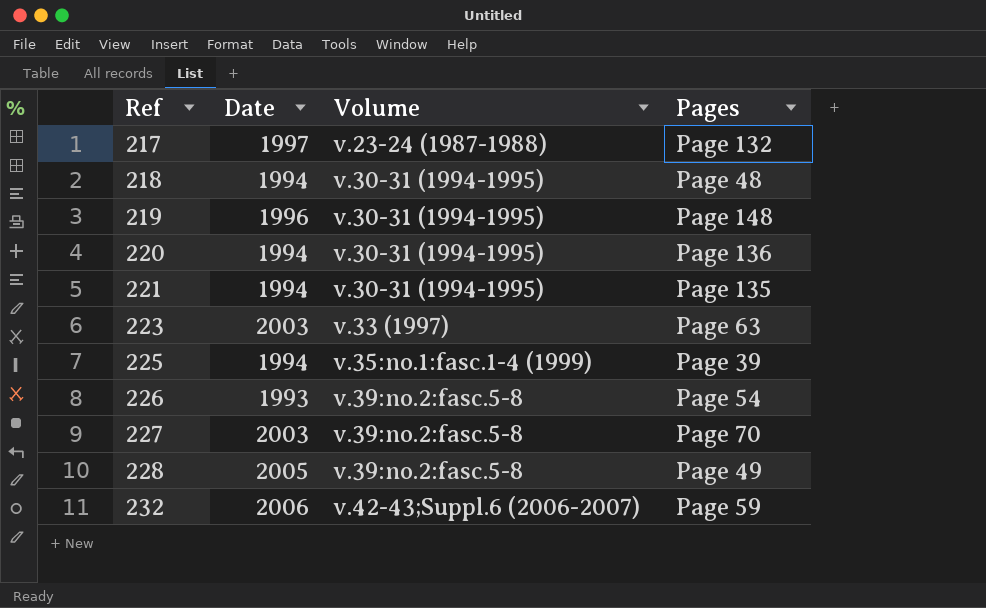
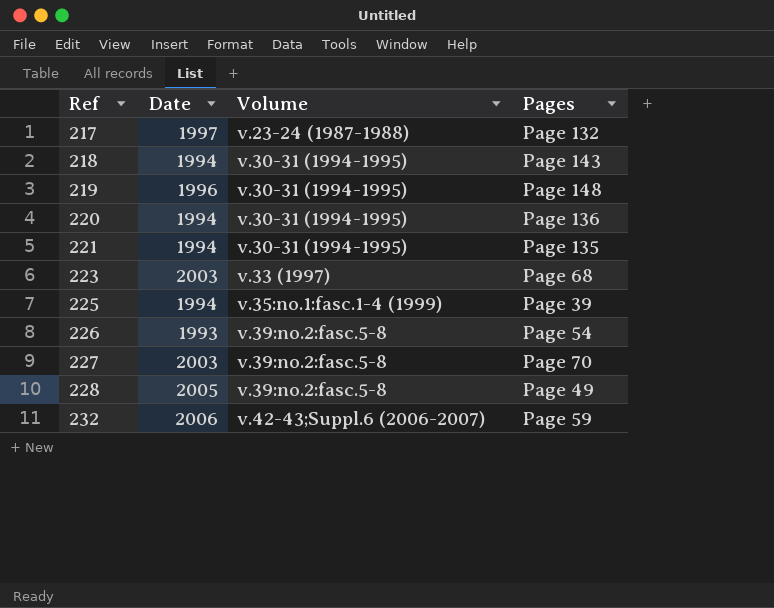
218 | Pages: Page 48 -> Page 143
223 | Pages: Page 63 -> Page 68

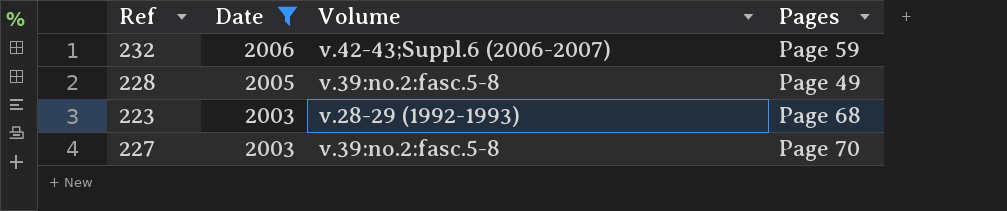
filter: none -> Date >= 2003
row order: Ref ascending -> Date descending
223 | Volume: v.33 (1997) -> v.28-29 (1992-1993)

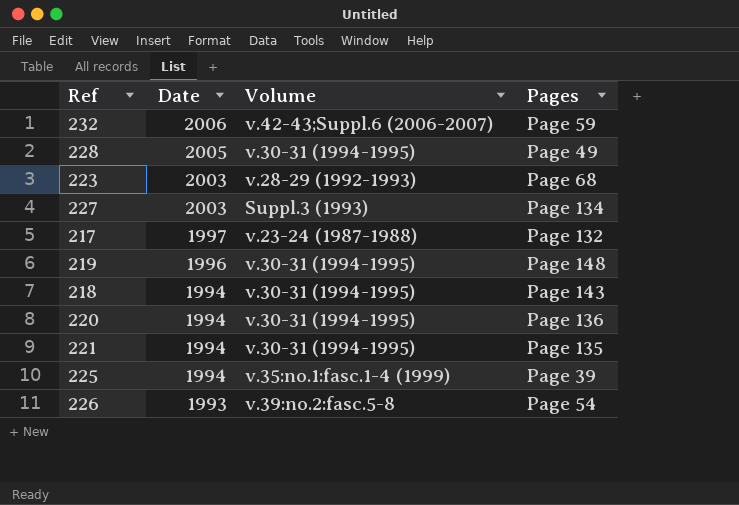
filter: Date >= 2003 -> none
228 | Volume: v.39:no.2:fasc.5-8 -> v.30-31 (1994-1995)
227 | Volume: v.39:no.2:fasc.5-8 -> Suppl.3 (1993)
227 | Pages: Page 70 -> Page 134

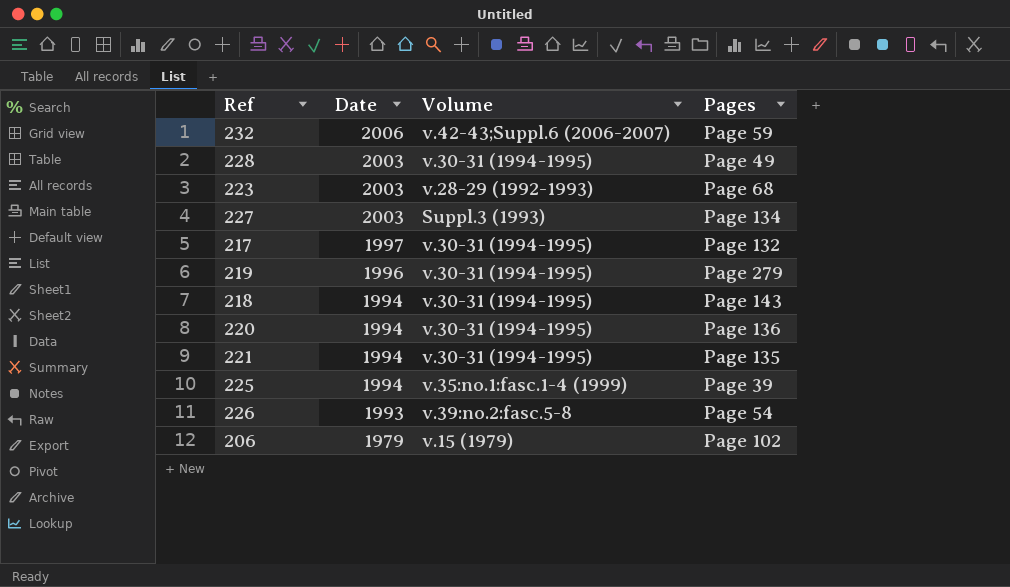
228 | Date: 2005 -> 2003
217 | Volume: v.23-24 (1987-1988) -> v.30-31 (1994-1995)
219 | Pages: Page 148 -> Page 279
row 206: none -> 1979 | v.15 (1979) | Page 102

